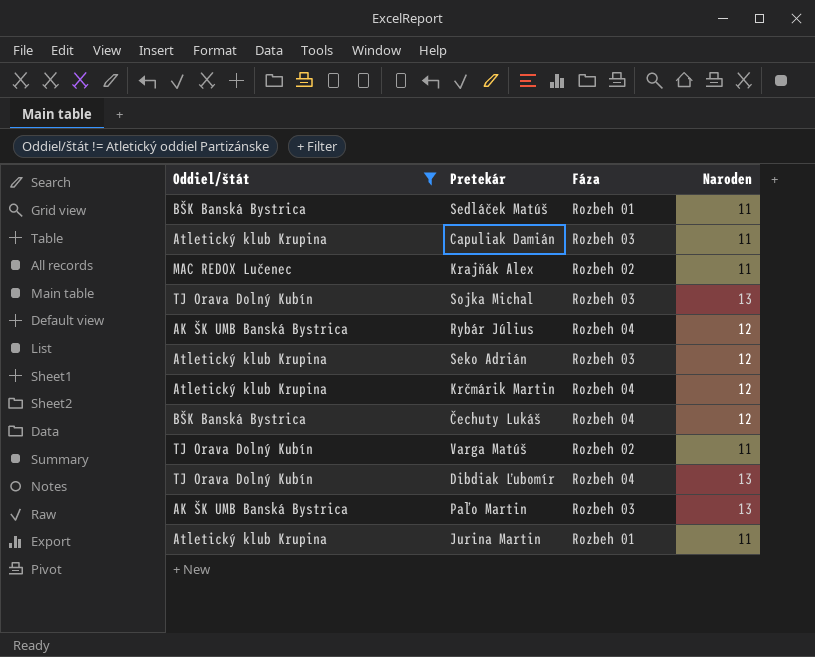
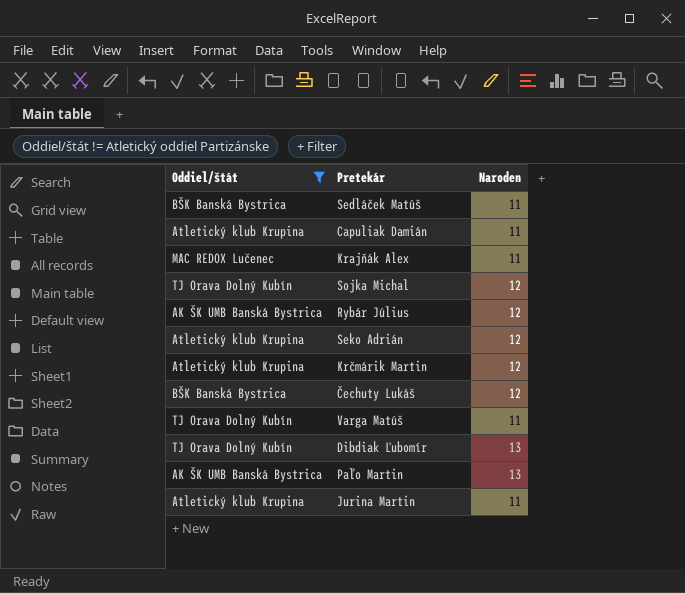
column Fáza | position: 3 -> none
Sojka Michal | Naroden: 13 -> 12

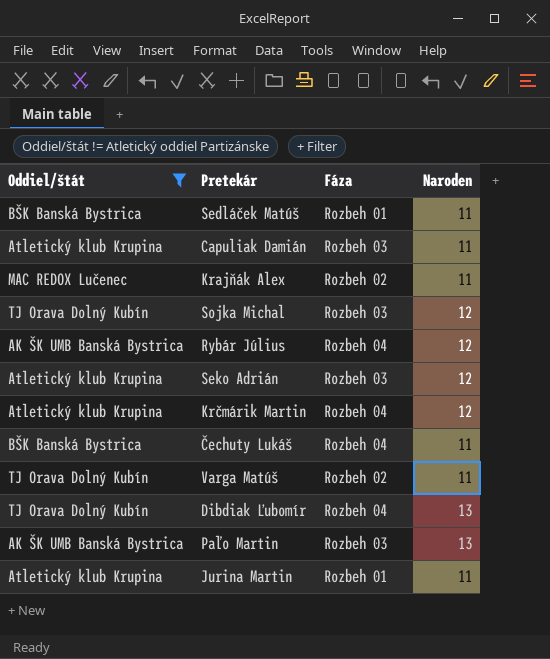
column Fáza | position: none -> 3
Čechuty Lukáš | Naroden: 12 -> 11

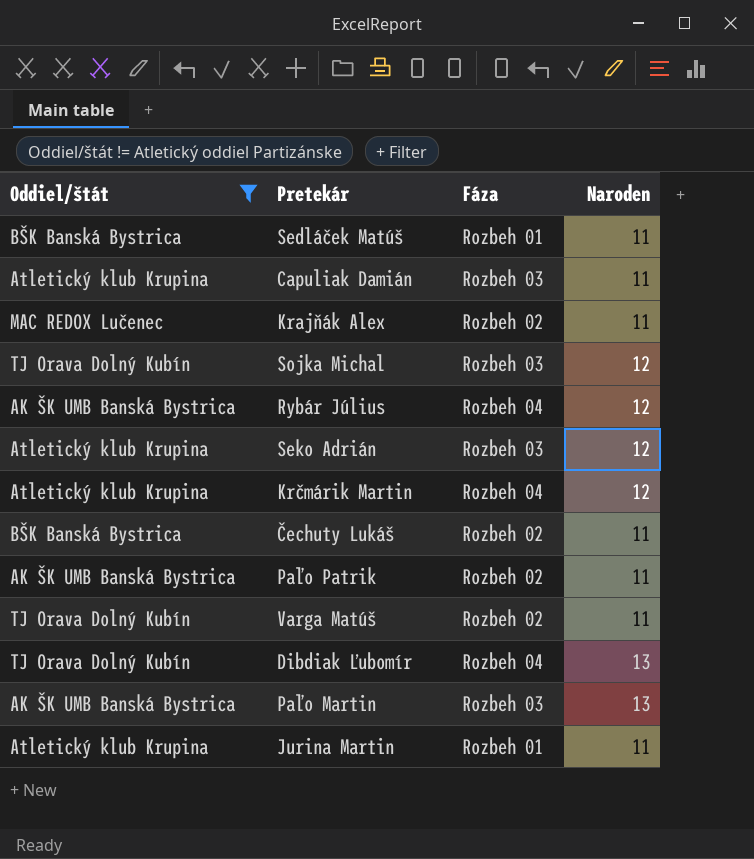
Čechuty Lukáš | Fáza: Rozbeh 04 -> Rozbeh 02
row Paľo Patrik: none -> AK ŠK UMB Banská Bystrica | Rozbeh 02 | 11

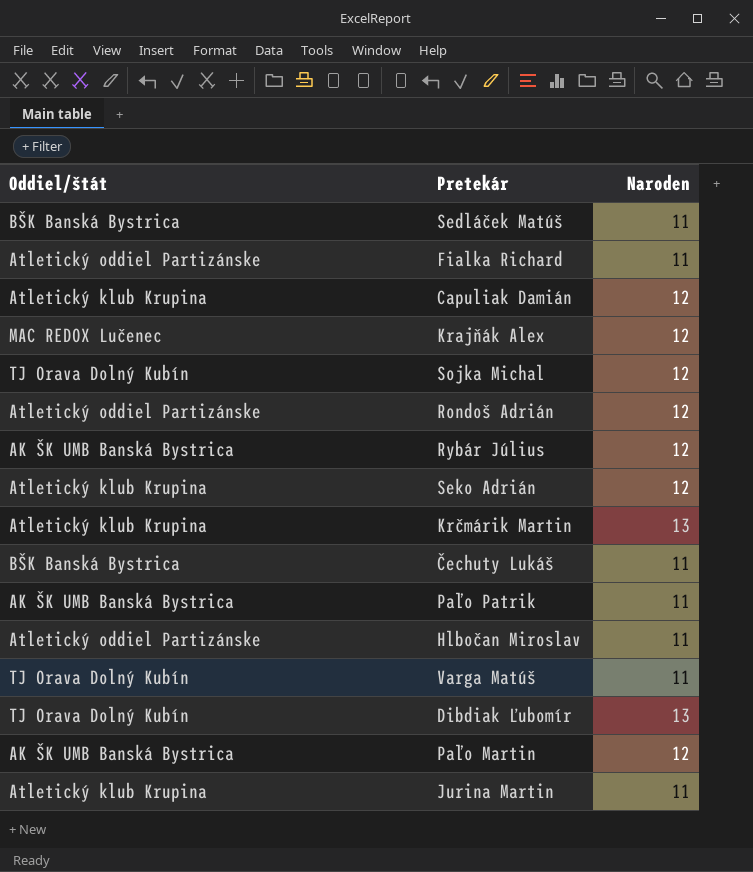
filter: Oddiel/štát != Atletický oddiel Partizánske -> none
column Fáza | position: 3 -> none
Capuliak Damián | Naroden: 11 -> 12
Krajňák Alex | Naroden: 11 -> 12
Krčmárik Martin | Naroden: 12 -> 13
Paľo Martin | Naroden: 13 -> 12

